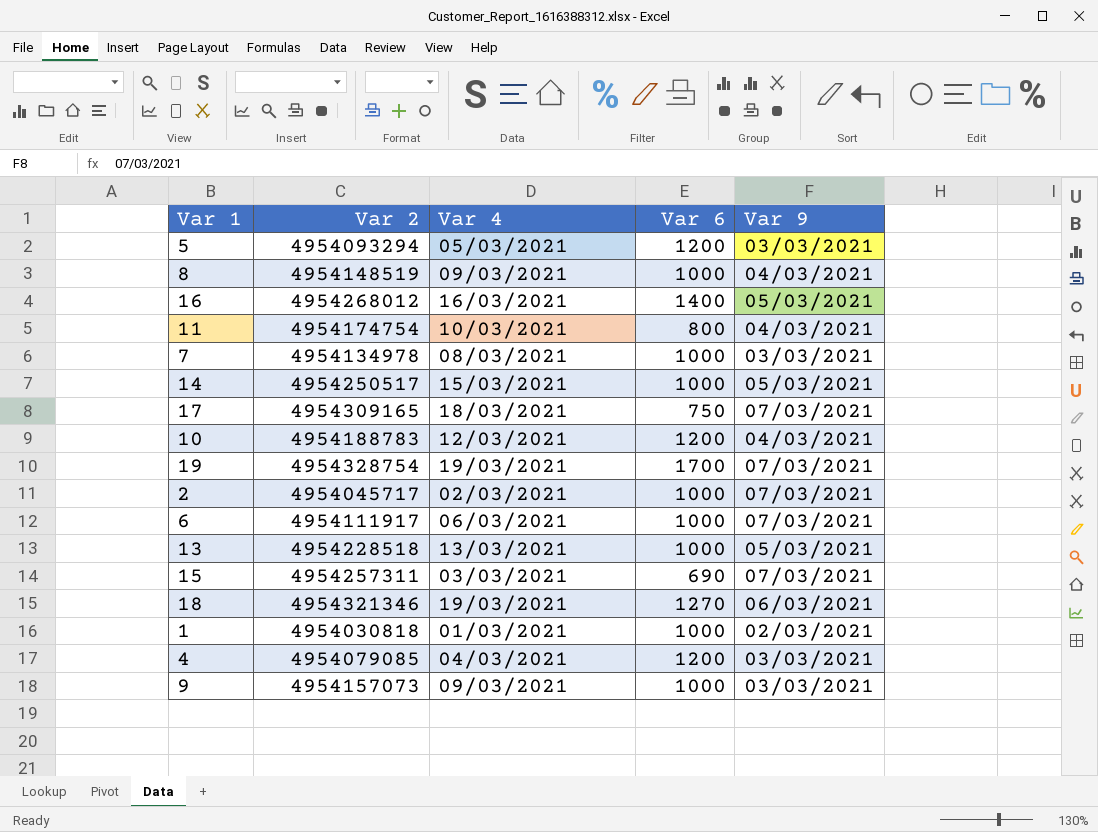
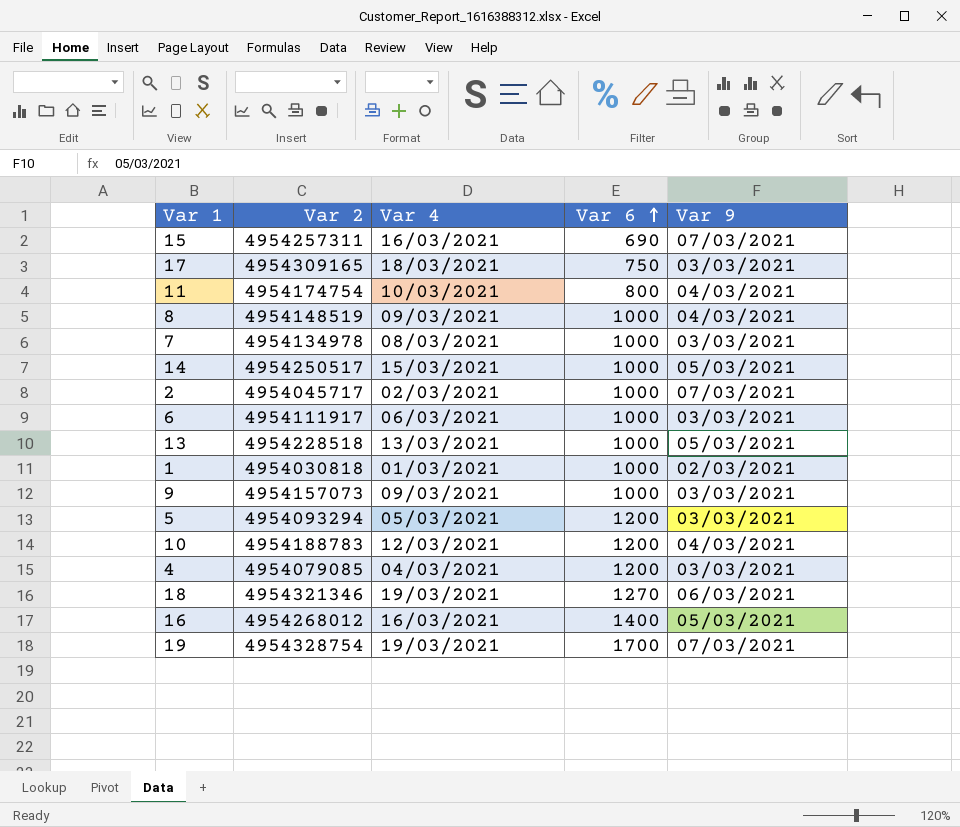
row order: none -> Var 6 ascending
15 | Var 4: 03/03/2021 -> 16/03/2021
17 | Var 9: 07/03/2021 -> 03/03/2021
6 | Var 9: 07/03/2021 -> 03/03/2021

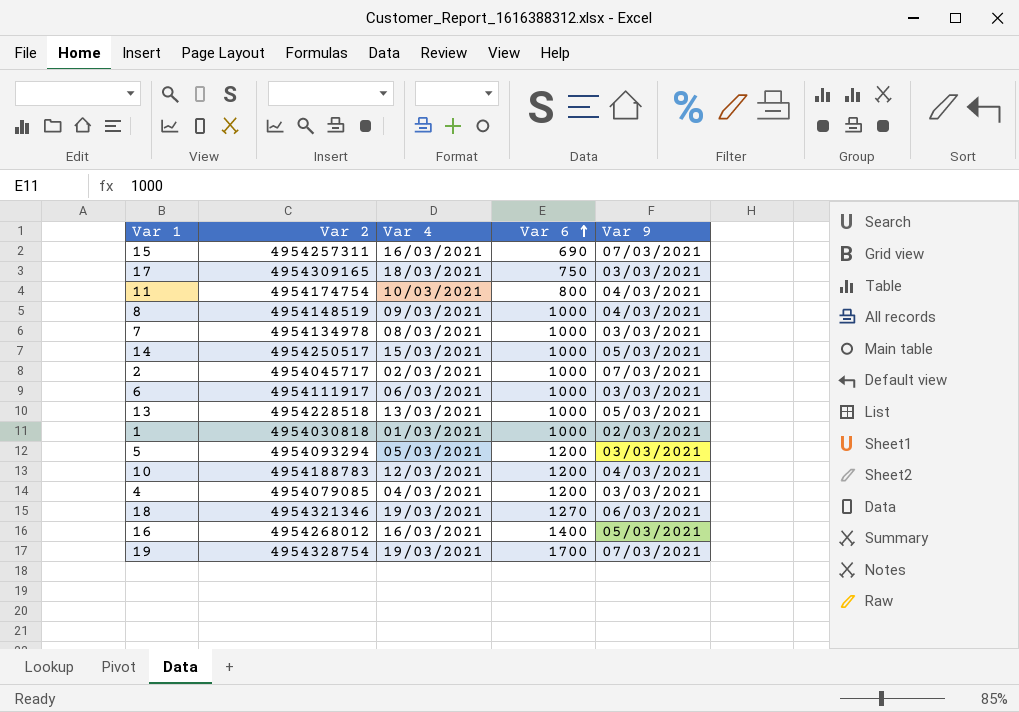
row 9: 4954157073 | 09/03/2021 | 1000 | 03/03/2021 -> none

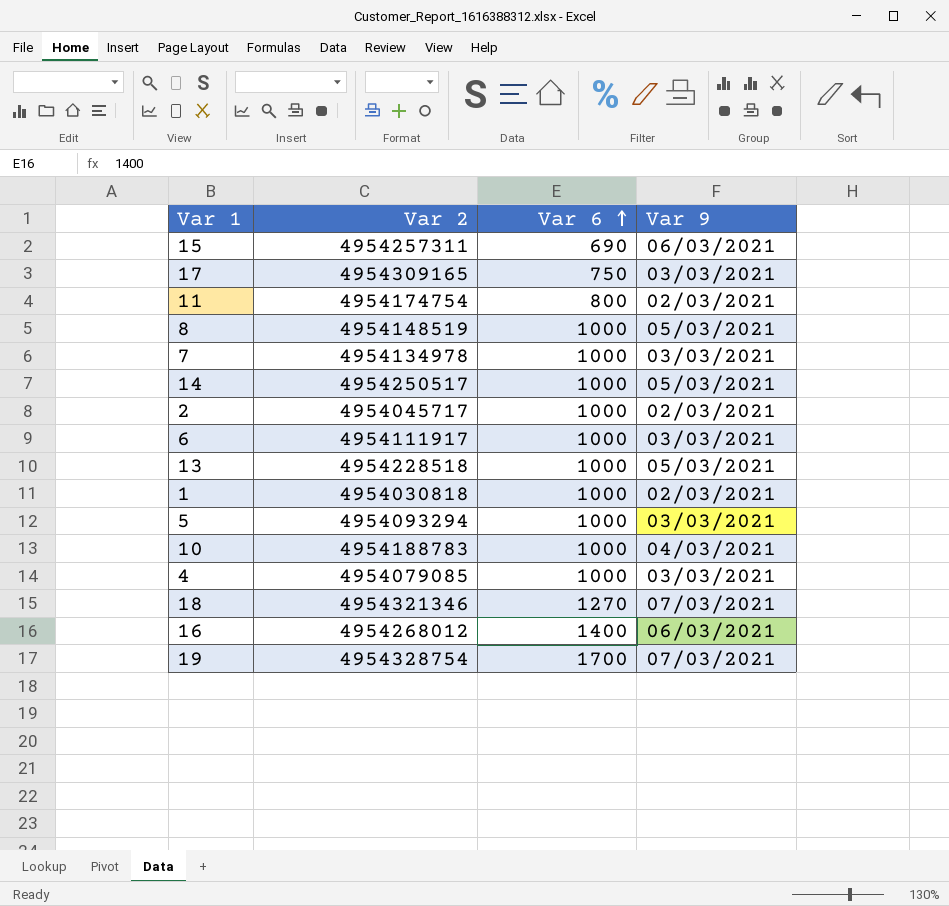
column Var 4 | position: 3 -> none
15 | Var 9: 07/03/2021 -> 06/03/2021
11 | Var 9: 04/03/2021 -> 02/03/2021
8 | Var 9: 04/03/2021 -> 05/03/2021
2 | Var 9: 07/03/2021 -> 02/03/2021
5 | Var 6: 1200 -> 1000
10 | Var 6: 1200 -> 1000
4 | Var 6: 1200 -> 1000
18 | Var 9: 06/03/2021 -> 07/03/2021
16 | Var 9: 05/03/2021 -> 06/03/2021

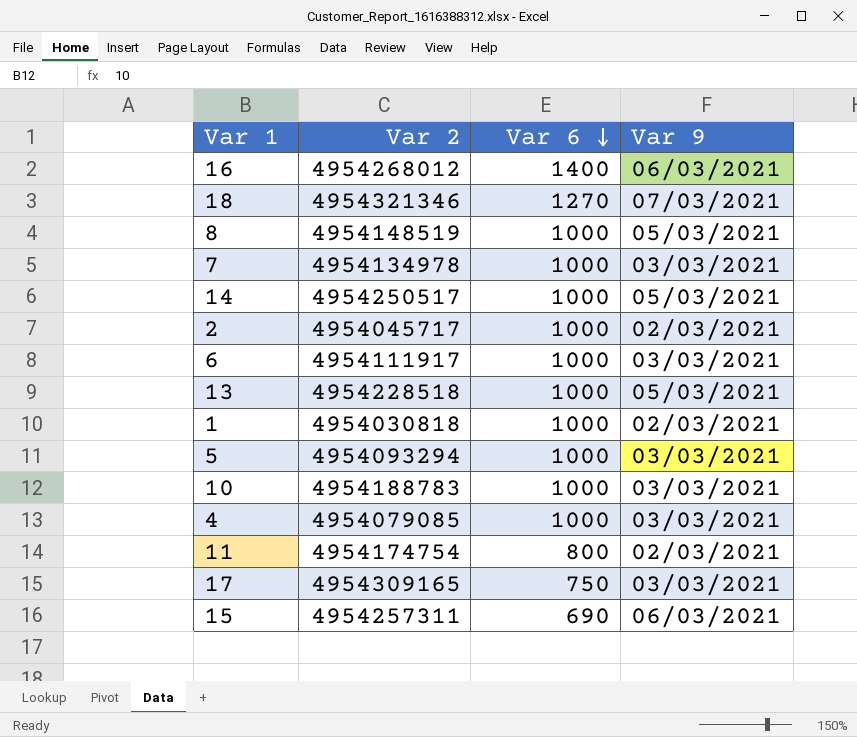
row order: Var 6 ascending -> Var 6 descending
row 19: 4954328754 | 1700 | 07/03/2021 -> none
10 | Var 9: 04/03/2021 -> 03/03/2021

